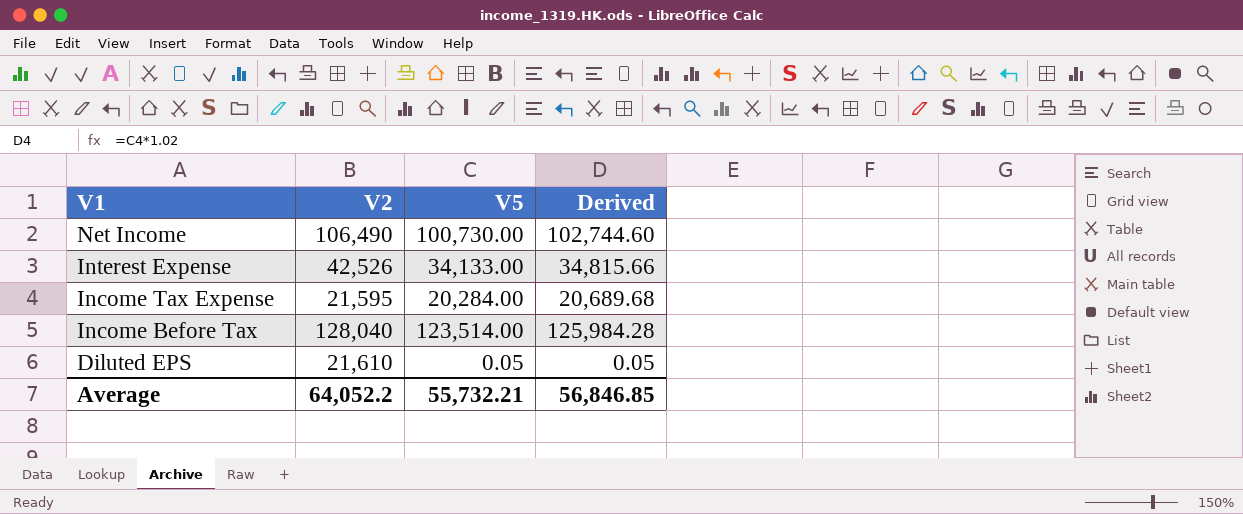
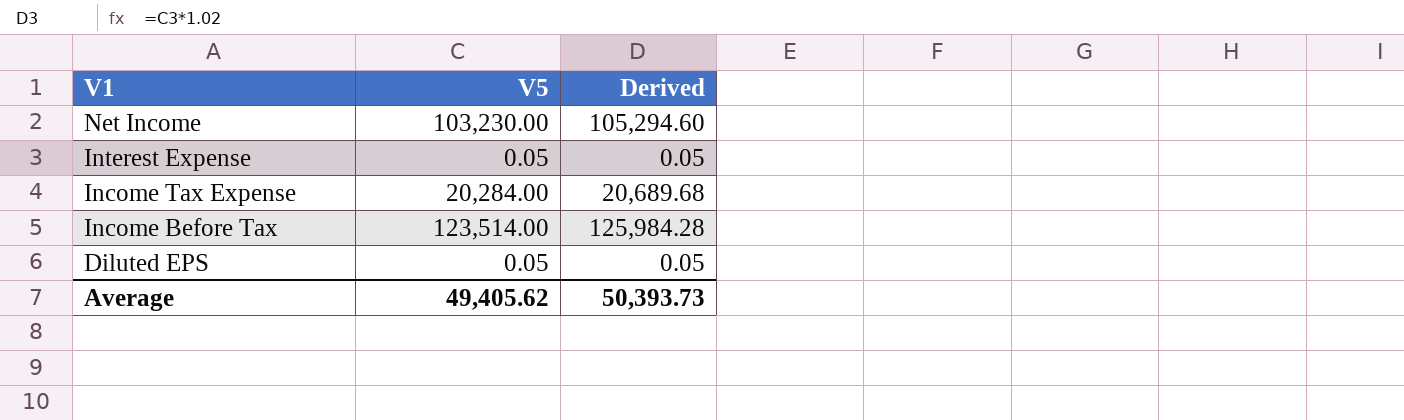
column V2 | position: 2 -> none
Net Income | V5: 100,730.00 -> 103,230.00
Net Income | Derived: 102,744.60 -> 105,294.60
Interest Expense | V5: 34,133.00 -> 0.05
Interest Expense | Derived: 34,815.66 -> 0.05
Average | V5: 55,732.21 -> 49,405.62
Average | Derived: 56,846.85 -> 50,393.73

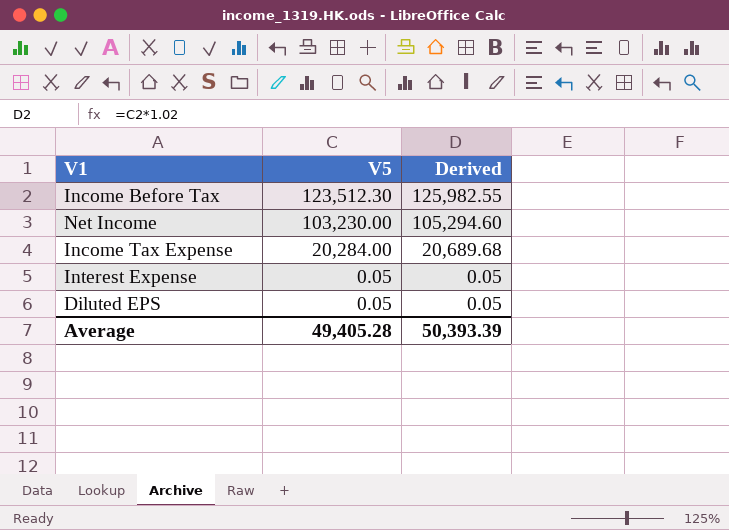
row order: V1 descending -> V5 descending
Income Before Tax | V5: 123,514.00 -> 123,512.30
Income Before Tax | Derived: 125,984.28 -> 125,982.55
Average | V5: 49,405.62 -> 49,405.28
Average | Derived: 50,393.73 -> 50,393.39

